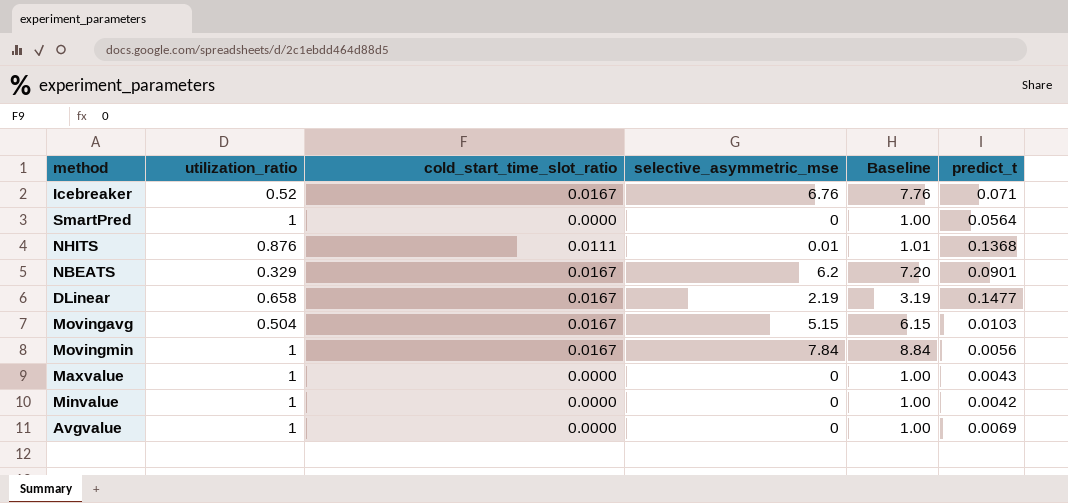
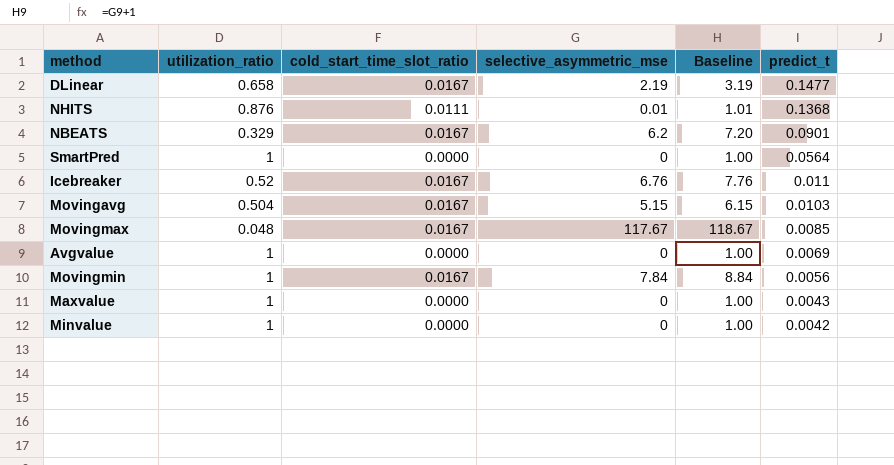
row order: none -> predict_t descending
Icebreaker | predict_t: 0.071 -> 0.011
row Movingmax: none -> 0.048 | 0.0167 | 117.67 | 118.67 | 0.0085

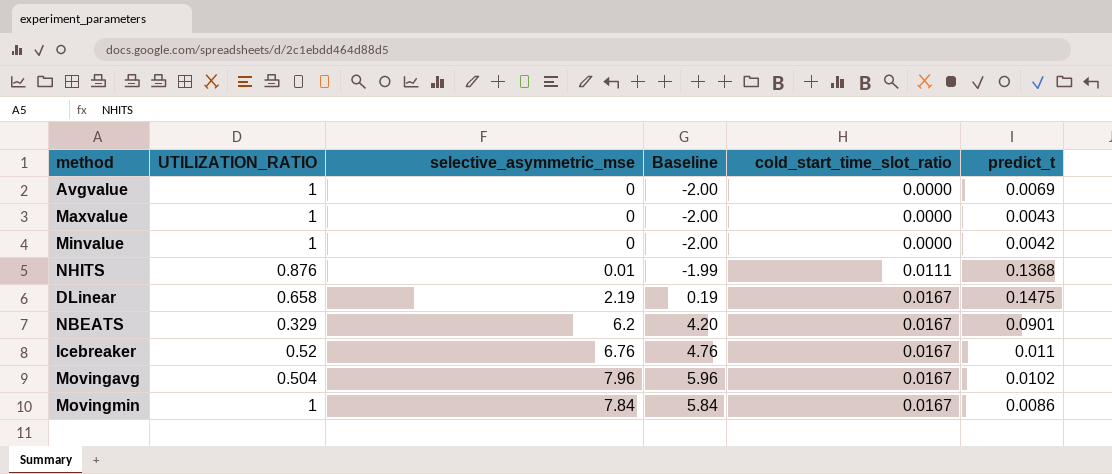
row order: predict_t descending -> cold_start_time_slot_ratio ascending
column name: utilization_ratio -> UTILIZATION_RATIO
column Baseline | formula: [selective_asymmetric_mse] + 1 -> [selective_asymmetric_mse] - 2
column cold_start_time_slot_ratio | position: 3 -> 5
row SmartPred: 1 | 0.0000 | 0 | 1.00 | 0.0564 -> none
row Movingmax: 0.048 | 0.0167 | 117.67 | 118.67 | 0.0085 -> none
DLinear | predict_t: 0.1477 -> 0.1475
Movingavg | selective_asymmetric_mse: 5.15 -> 7.96
Movingavg | predict_t: 0.0103 -> 0.0102
Movingmin | predict_t: 0.0056 -> 0.0086

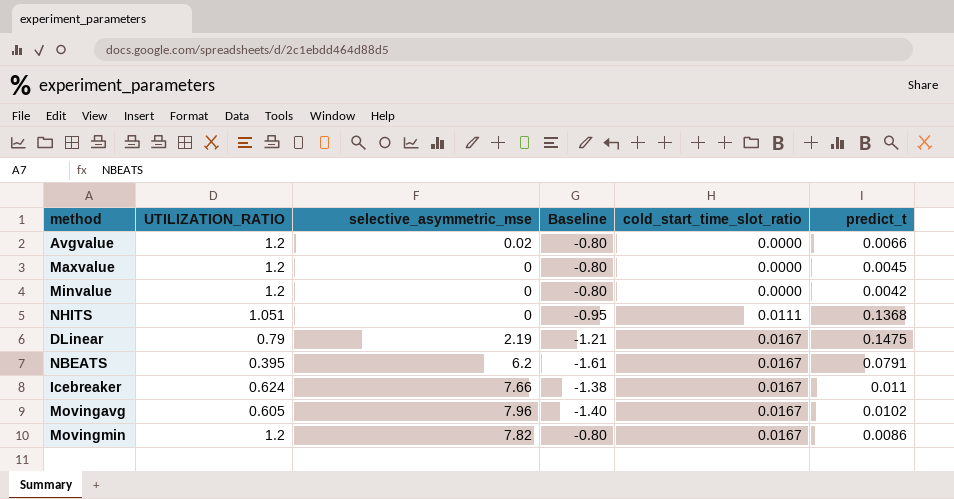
column Baseline | formula: [selective_asymmetric_mse] - 2 -> [UTILIZATION_RATIO] - 2
Avgvalue | UTILIZATION_RATIO: 1 -> 1.2
Avgvalue | selective_asymmetric_mse: 0 -> 0.02
Avgvalue | predict_t: 0.0069 -> 0.0066
Maxvalue | UTILIZATION_RATIO: 1 -> 1.2
Maxvalue | predict_t: 0.0043 -> 0.0045
Minvalue | UTILIZATION_RATIO: 1 -> 1.2
NHITS | UTILIZATION_RATIO: 0.876 -> 1.051
NHITS | selective_asymmetric_mse: 0.01 -> 0
DLinear | UTILIZATION_RATIO: 0.658 -> 0.79
NBEATS | UTILIZATION_RATIO: 0.329 -> 0.395
NBEATS | predict_t: 0.0901 -> 0.0791
Icebreaker | UTILIZATION_RATIO: 0.52 -> 0.624
Icebreaker | selective_asymmetric_mse: 6.76 -> 7.66
Movingavg | UTILIZATION_RATIO: 0.504 -> 0.605
Movingmin | UTILIZATION_RATIO: 1 -> 1.2
Movingmin | selective_asymmetric_mse: 7.84 -> 7.82

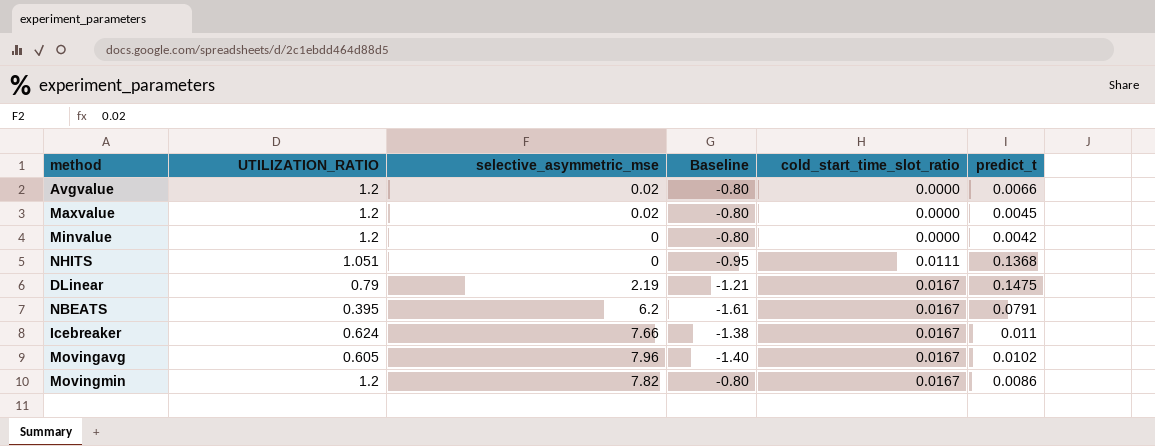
Maxvalue | selective_asymmetric_mse: 0 -> 0.02

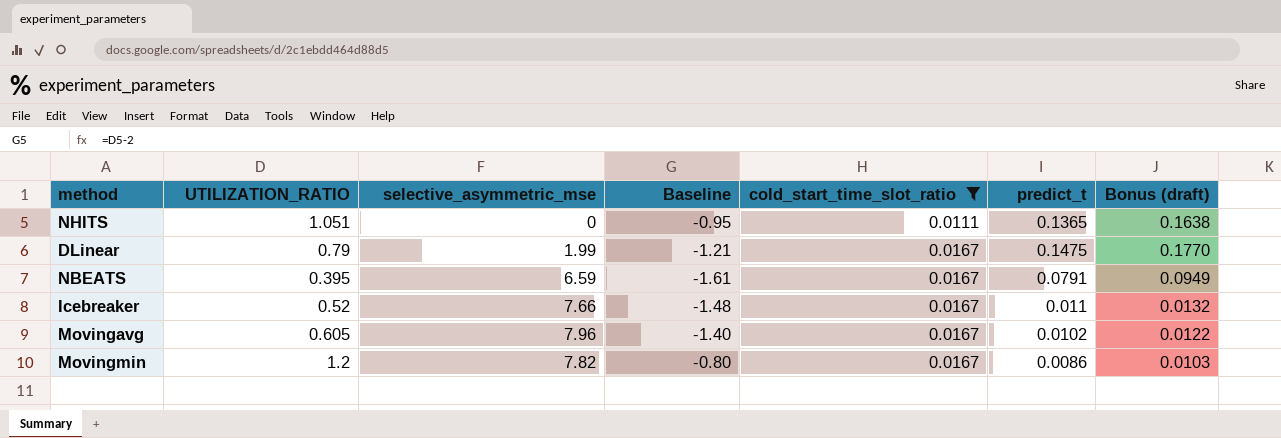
filter: none -> cold_start_time_slot_ratio != 0.0000
column Bonus (draft) | formula: none -> [predict_t] * 1.2
NHITS | predict_t: 0.1368 -> 0.1365
DLinear | selective_asymmetric_mse: 2.19 -> 1.99
NBEATS | selective_asymmetric_mse: 6.2 -> 6.59
Icebreaker | UTILIZATION_RATIO: 0.624 -> 0.52
Icebreaker | Baseline: -1.38 -> -1.48

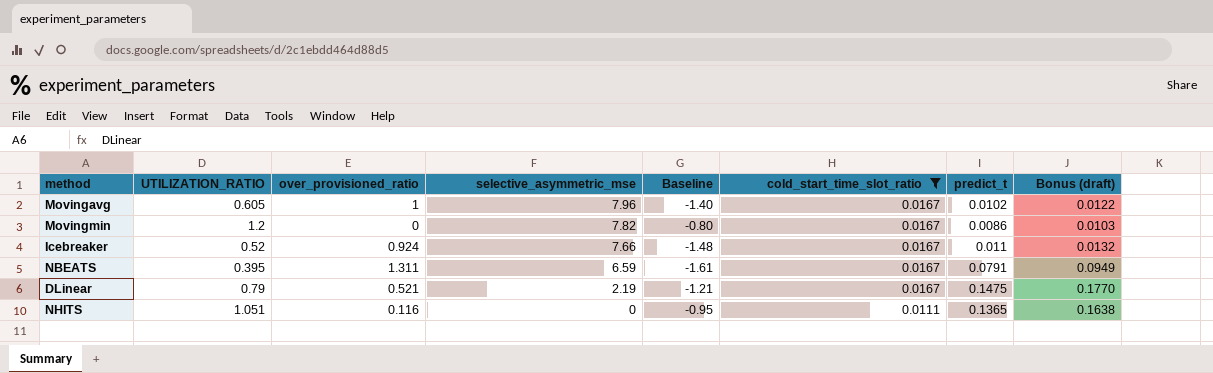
row order: cold_start_time_slot_ratio ascending -> selective_asymmetric_mse descending
column over_provisioned_ratio | position: none -> 3
DLinear | selective_asymmetric_mse: 1.99 -> 2.19

